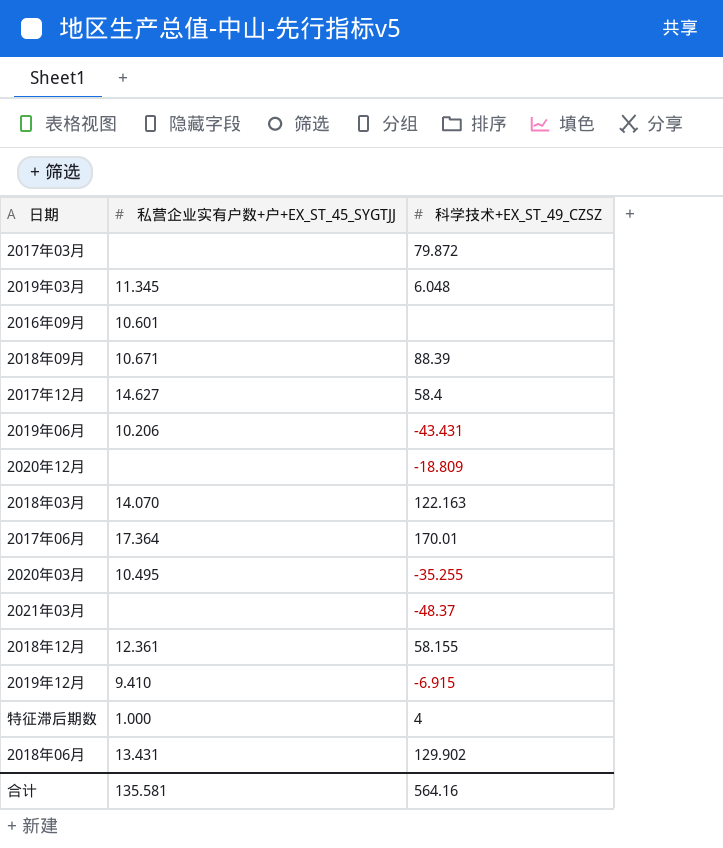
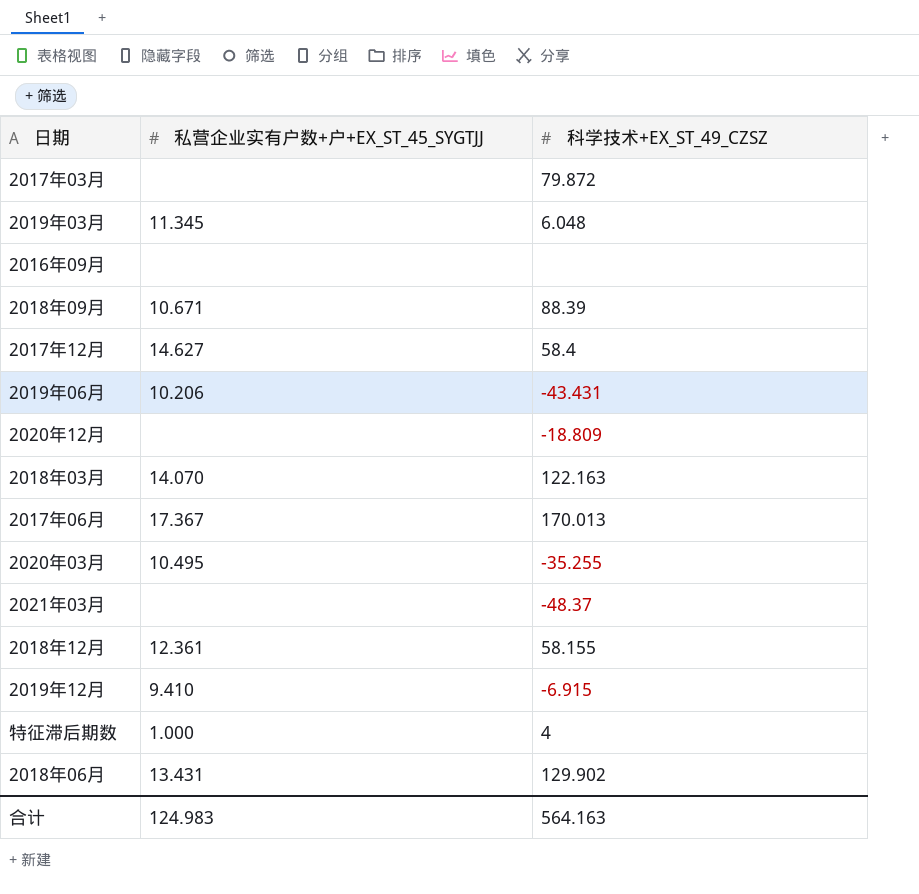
2016年09月 | 私营企业实有户数+户+EX_ST_45_SYGTJJ: 10.601 -> none
2017年06月 | 私营企业实有户数+户+EX_ST_45_SYGTJJ: 17.364 -> 17.367
2017年06月 | 科学技术+EX_ST_49_CZSZ: 170.01 -> 170.013
合计 | 私营企业实有户数+户+EX_ST_45_SYGTJJ: 135.581 -> 124.983
合计 | 科学技术+EX_ST_49_CZSZ: 564.16 -> 564.163

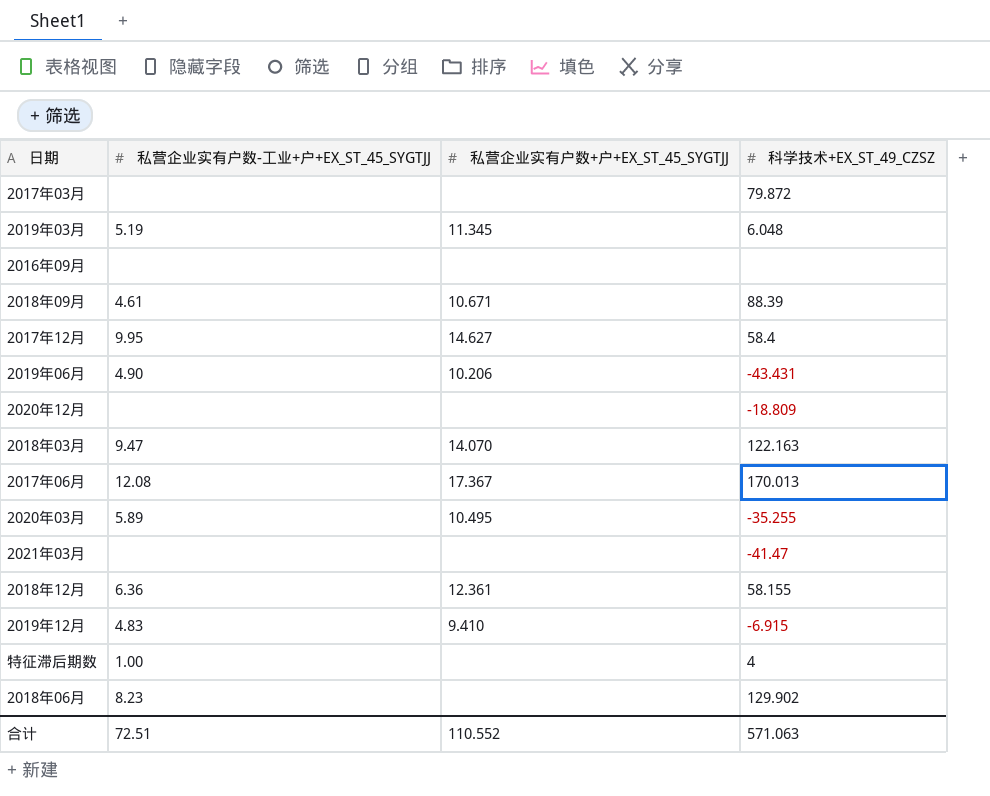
column 私营企业实有户数-工业+户+EX_ST_45_SYGTJJ | position: none -> 2
2021年03月 | 科学技术+EX_ST_49_CZSZ: -48.37 -> -41.47
特征滞后期数 | 私营企业实有户数+户+EX_ST_45_SYGTJJ: 1.000 -> none
2018年06月 | 私营企业实有户数+户+EX_ST_45_SYGTJJ: 13.431 -> none
合计 | 私营企业实有户数+户+EX_ST_45_SYGTJJ: 124.983 -> 110.552
合计 | 科学技术+EX_ST_49_CZSZ: 564.163 -> 571.063

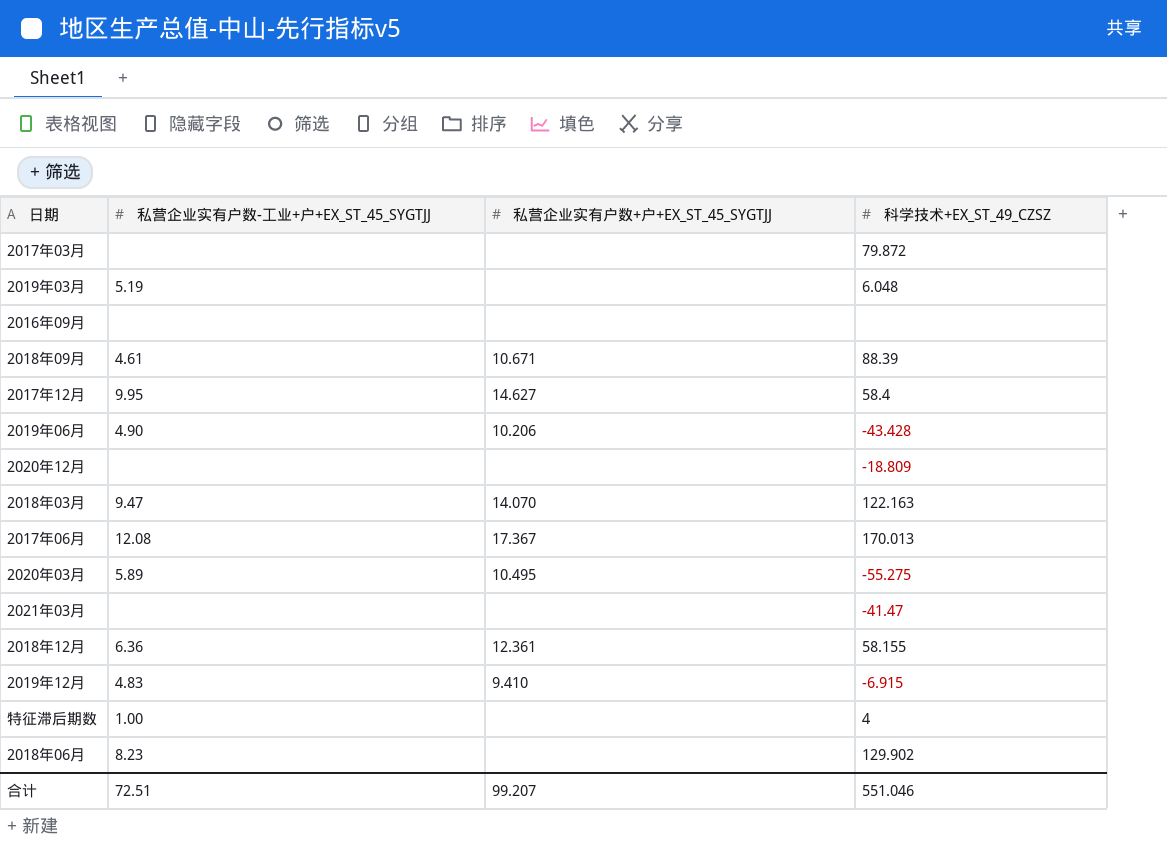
2019年03月 | 私营企业实有户数+户+EX_ST_45_SYGTJJ: 11.345 -> none
2019年06月 | 科学技术+EX_ST_49_CZSZ: -43.431 -> -43.428
2020年03月 | 科学技术+EX_ST_49_CZSZ: -35.255 -> -55.275
合计 | 私营企业实有户数+户+EX_ST_45_SYGTJJ: 110.552 -> 99.207
合计 | 科学技术+EX_ST_49_CZSZ: 571.063 -> 551.046

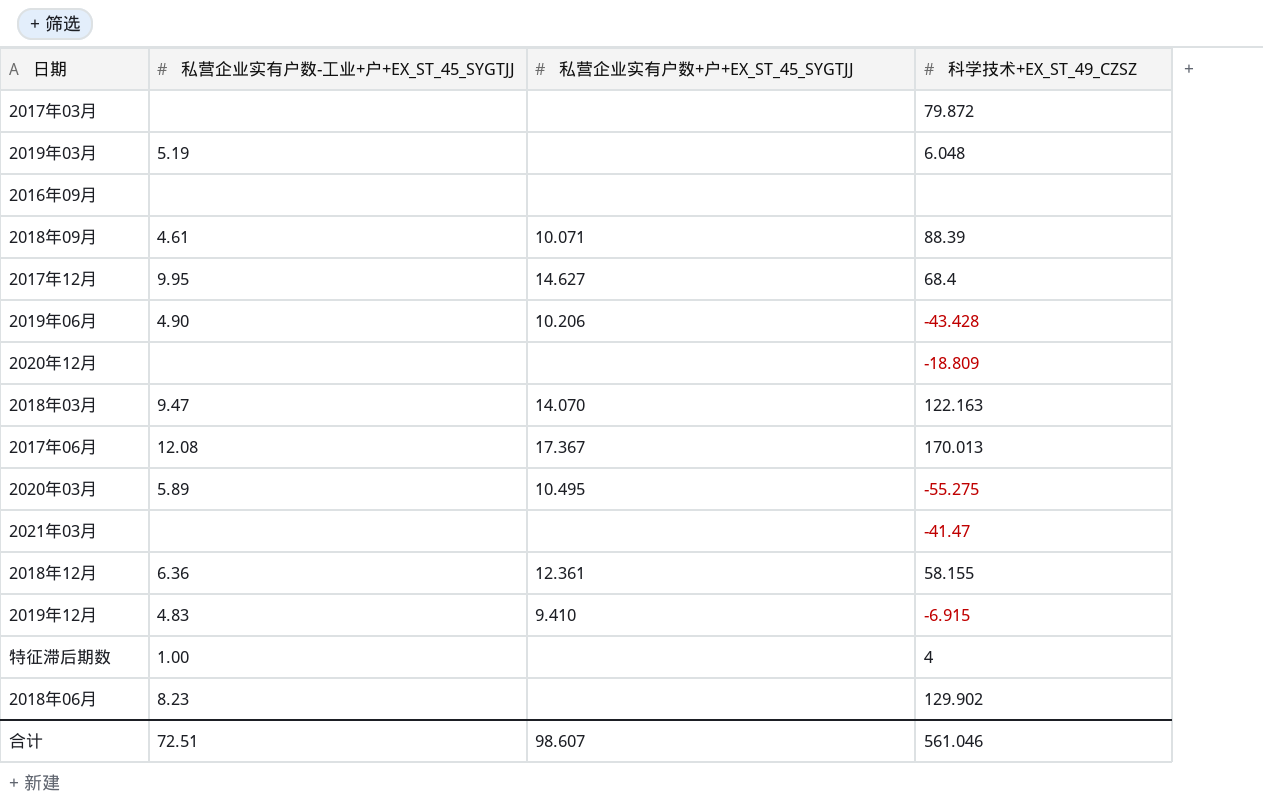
2018年09月 | 私营企业实有户数+户+EX_ST_45_SYGTJJ: 10.671 -> 10.071
2017年12月 | 科学技术+EX_ST_49_CZSZ: 58.4 -> 68.4
合计 | 私营企业实有户数+户+EX_ST_45_SYGTJJ: 99.207 -> 98.607
合计 | 科学技术+EX_ST_49_CZSZ: 551.046 -> 561.046

